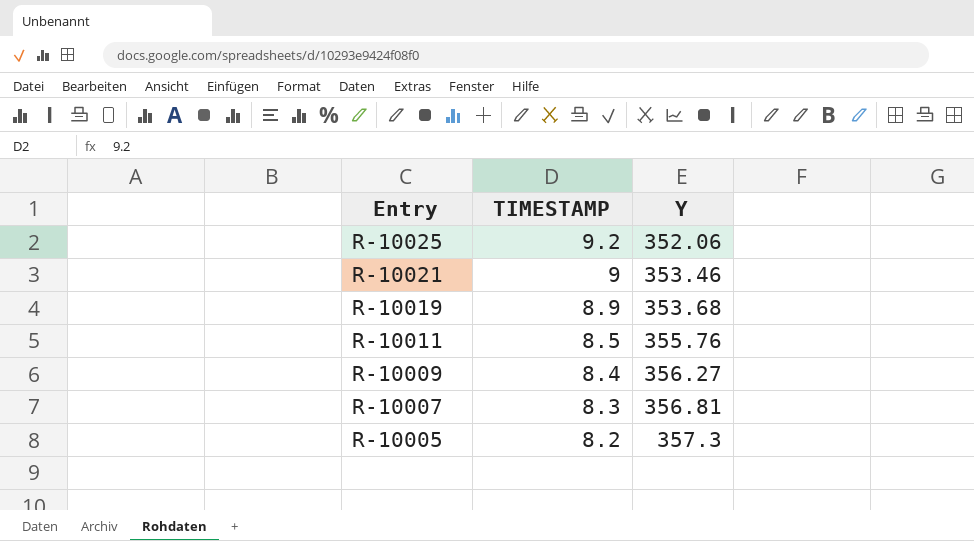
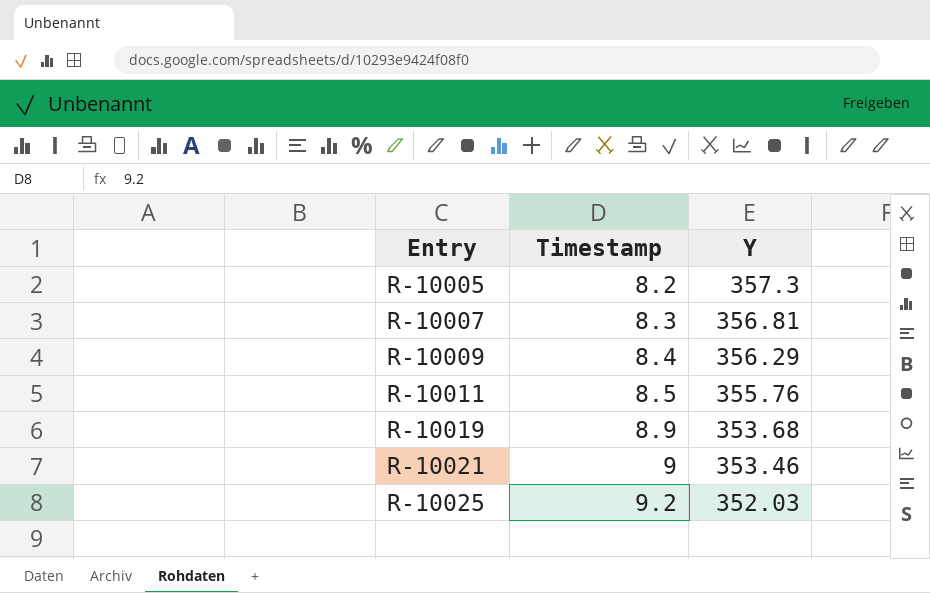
row order: Entry descending -> Entry ascending
column name: TIMESTAMP -> Timestamp
R-10009 | Y: 356.27 -> 356.29
R-10025 | Y: 352.06 -> 352.03

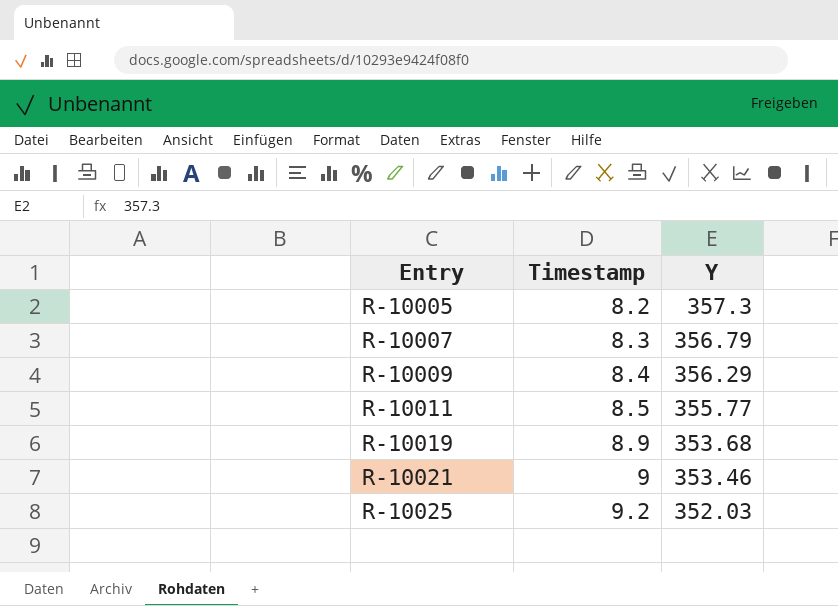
R-10007 | Y: 356.81 -> 356.79
R-10011 | Y: 355.76 -> 355.77

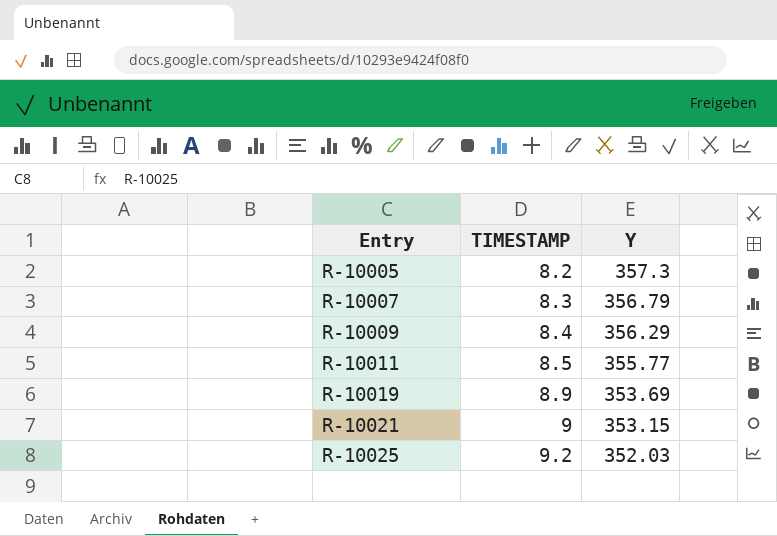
column name: Timestamp -> TIMESTAMP
R-10019 | Y: 353.68 -> 353.69
R-10021 | Y: 353.46 -> 353.15

